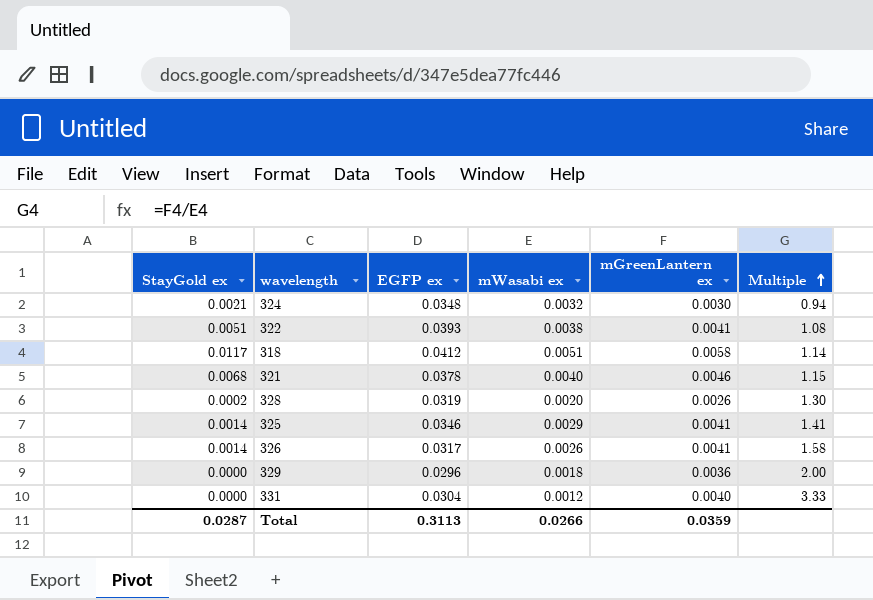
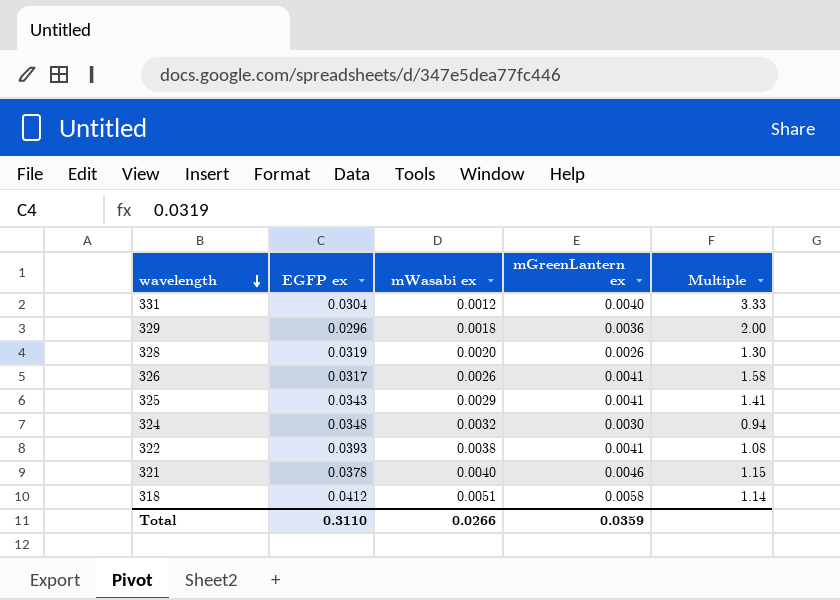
row order: Multiple ascending -> wavelength descending
column StayGold ex | position: 1 -> none
325 | EGFP ex: 0.0346 -> 0.0343
Total | EGFP ex: 0.3113 -> 0.3110

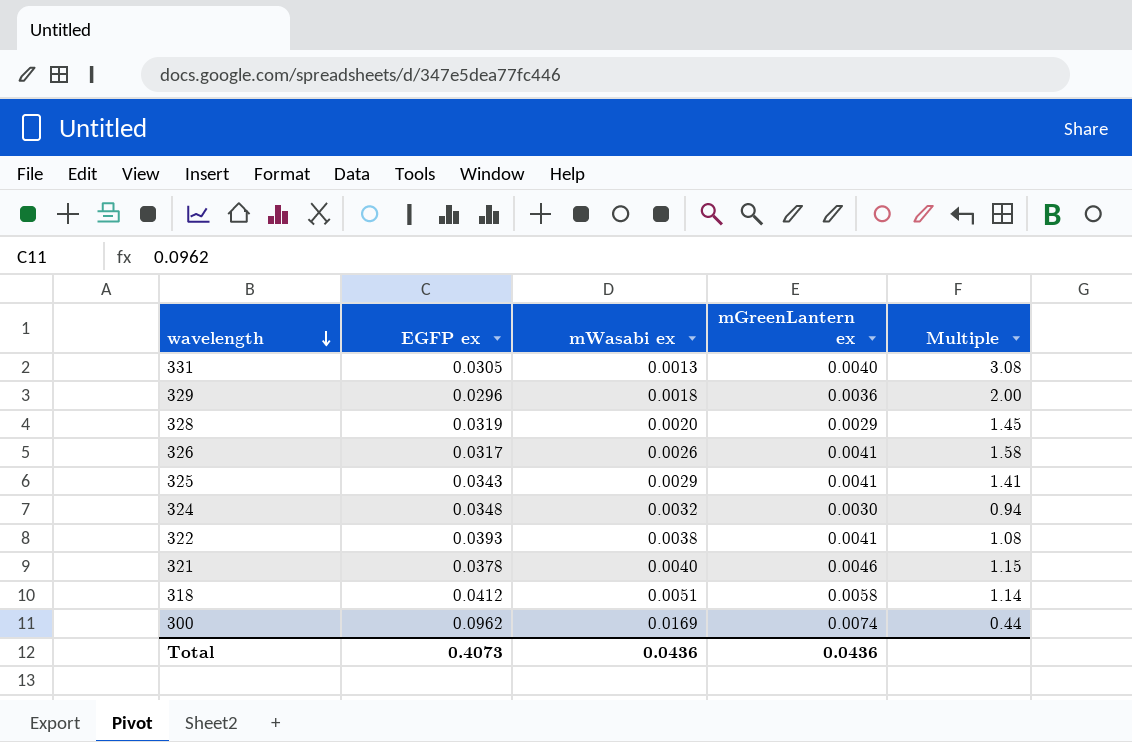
331 | EGFP ex: 0.0304 -> 0.0305
331 | mWasabi ex: 0.0012 -> 0.0013
331 | Multiple: 3.33 -> 3.08
328 | mGreenLantern ex: 0.0026 -> 0.0029
328 | Multiple: 1.30 -> 1.45
row 300: none -> 0.0962 | 0.0169 | 0.0074 | 0.44
Total | EGFP ex: 0.3110 -> 0.4073
Total | mWasabi ex: 0.0266 -> 0.0436
Total | mGreenLantern ex: 0.0359 -> 0.0436

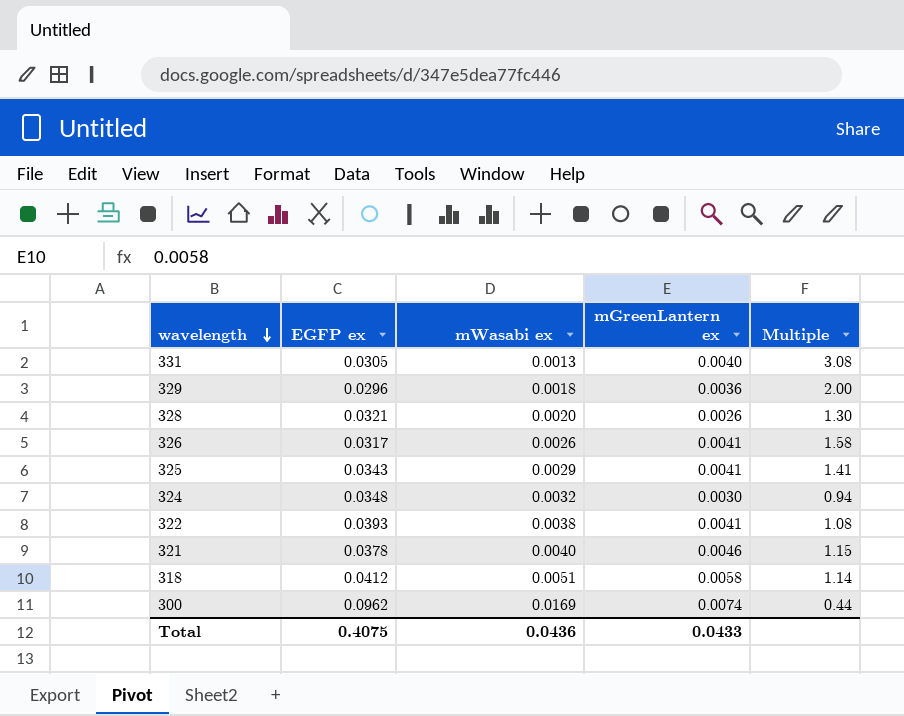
328 | EGFP ex: 0.0319 -> 0.0321
328 | mGreenLantern ex: 0.0029 -> 0.0026
328 | Multiple: 1.45 -> 1.30
Total | EGFP ex: 0.4073 -> 0.4075
Total | mGreenLantern ex: 0.0436 -> 0.0433

